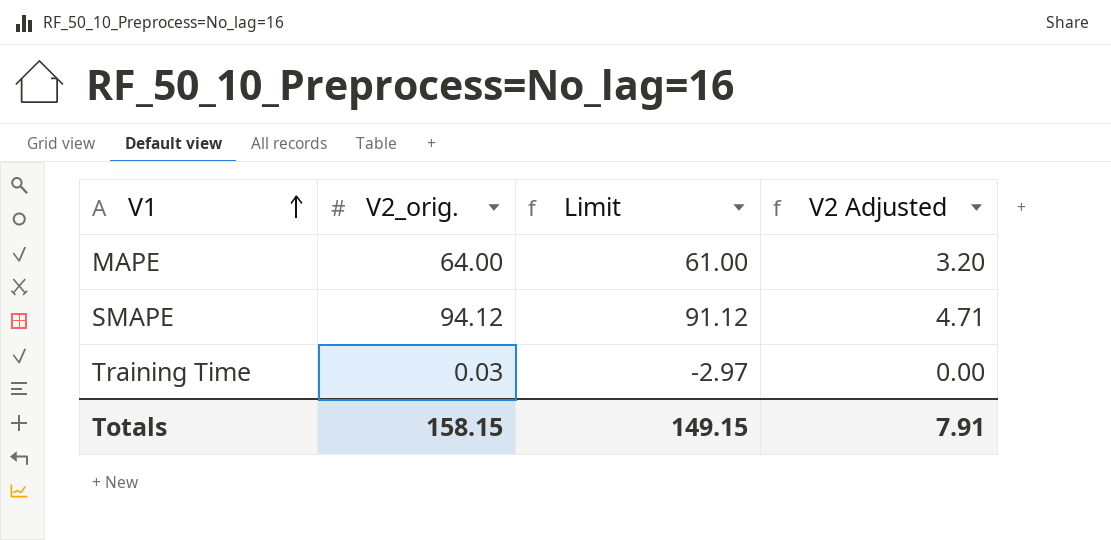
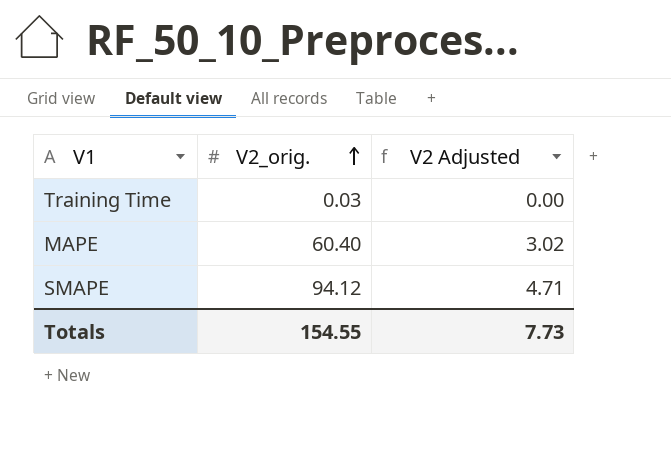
row order: V1 ascending -> V2_orig. ascending
column Limit | formula: [V2_orig.] - 3 -> none
MAPE | V2_orig.: 64.00 -> 60.40
MAPE | V2 Adjusted: 3.20 -> 3.02
Totals | V2_orig.: 158.15 -> 154.55
Totals | V2 Adjusted: 7.91 -> 7.73

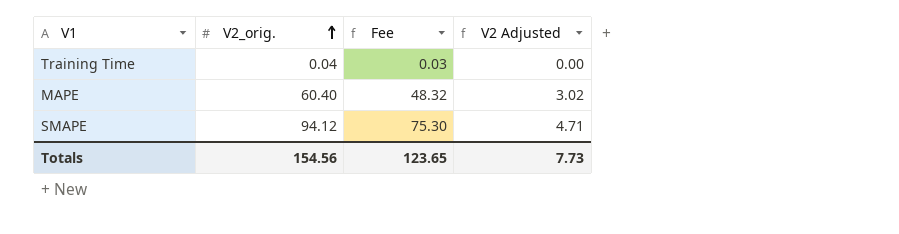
column Fee | formula: none -> [V2_orig.] * 0.8
Training Time | V2_orig.: 0.03 -> 0.04
Totals | V2_orig.: 154.55 -> 154.56

